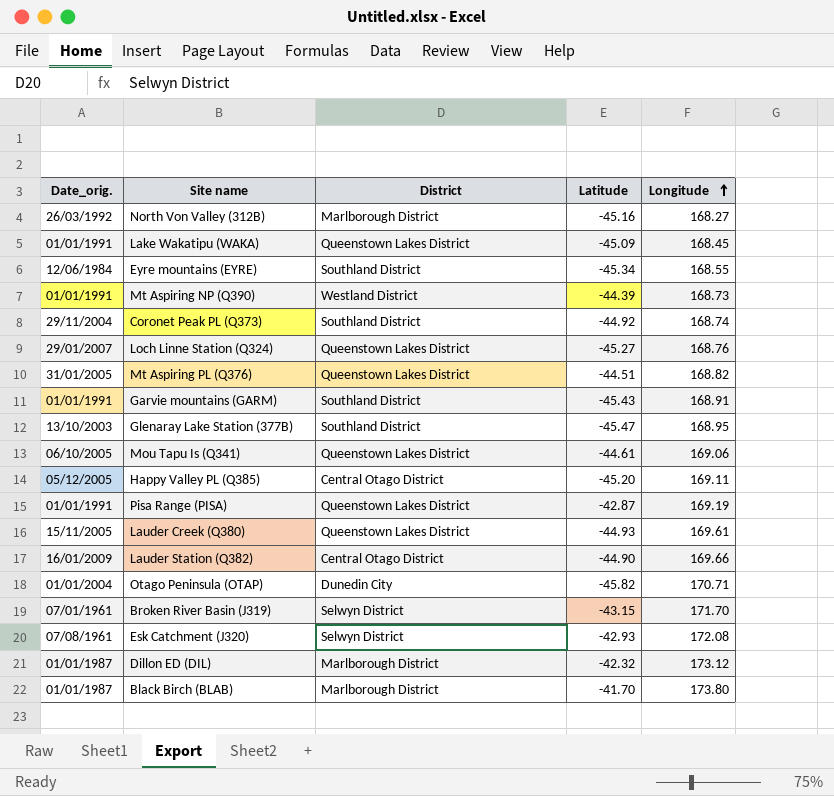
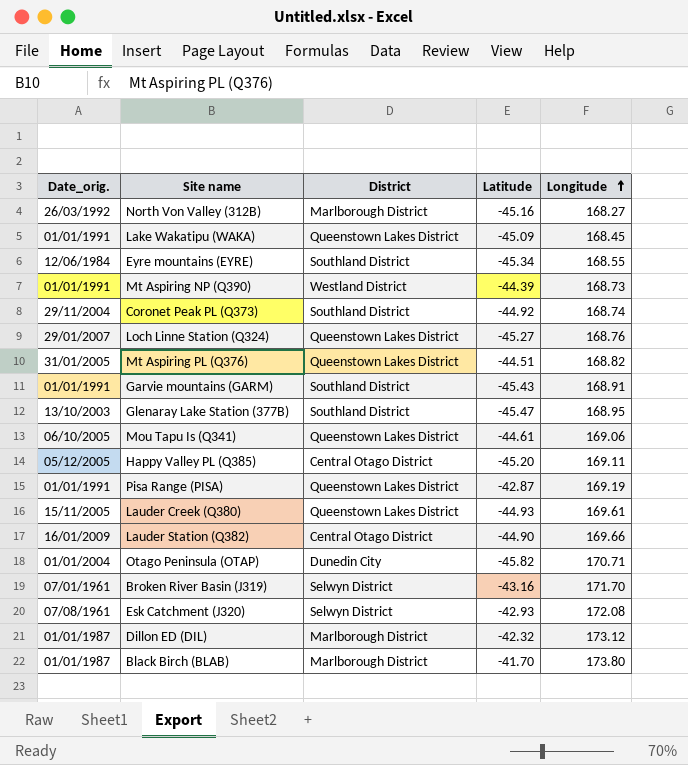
Broken River Basin (J319) | Latitude: -43.15 -> -43.16

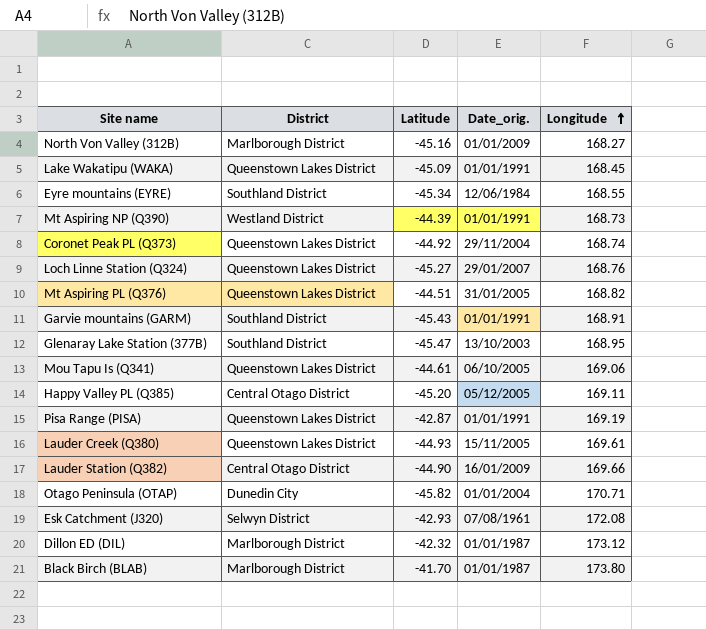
column Date_orig. | position: 1 -> 4
row Broken River Basin (J319): 07/01/1961 | Selwyn District | -43.16 | 171.70 -> none
North Von Valley (312B) | Date_orig.: 26/03/1992 -> 01/01/2009
Coronet Peak PL (Q373) | District: Southland District -> Queenstown Lakes District

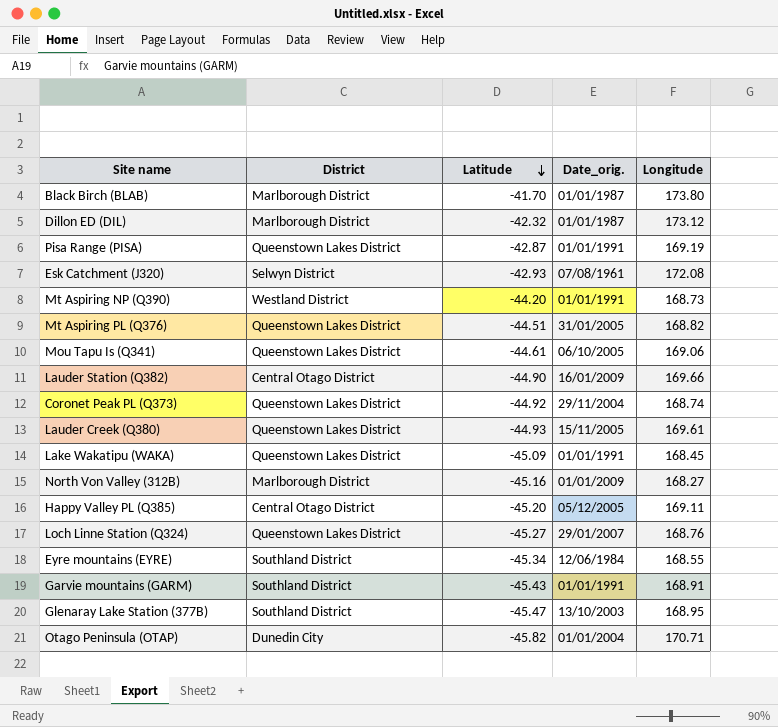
row order: Longitude ascending -> Latitude descending
Mt Aspiring NP (Q390) | Latitude: -44.39 -> -44.20

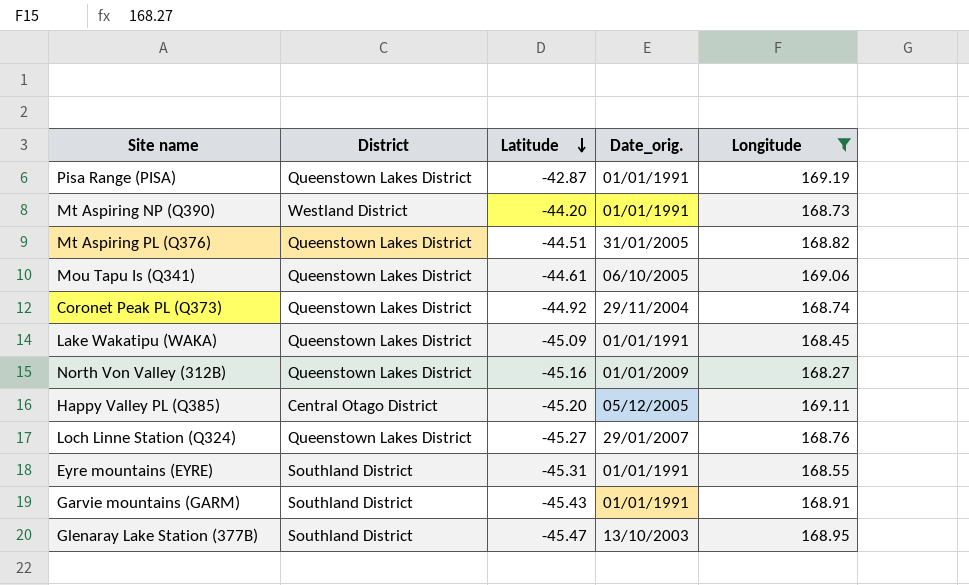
filter: none -> Longitude <= 169.19
North Von Valley (312B) | District: Marlborough District -> Queenstown Lakes District
Eyre mountains (EYRE) | Latitude: -45.34 -> -45.31
Eyre mountains (EYRE) | Date_orig.: 12/06/1984 -> 01/01/1991

